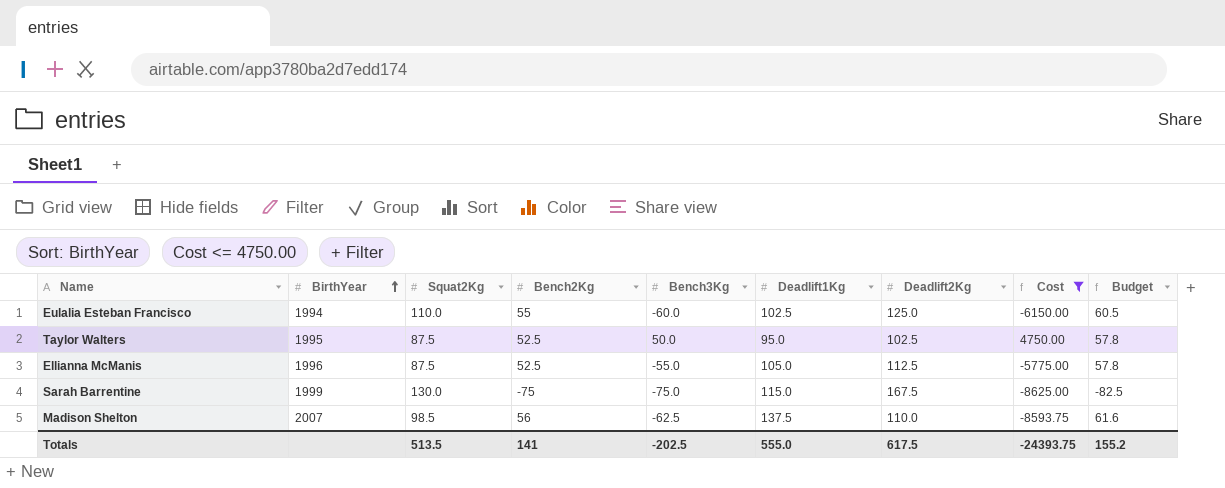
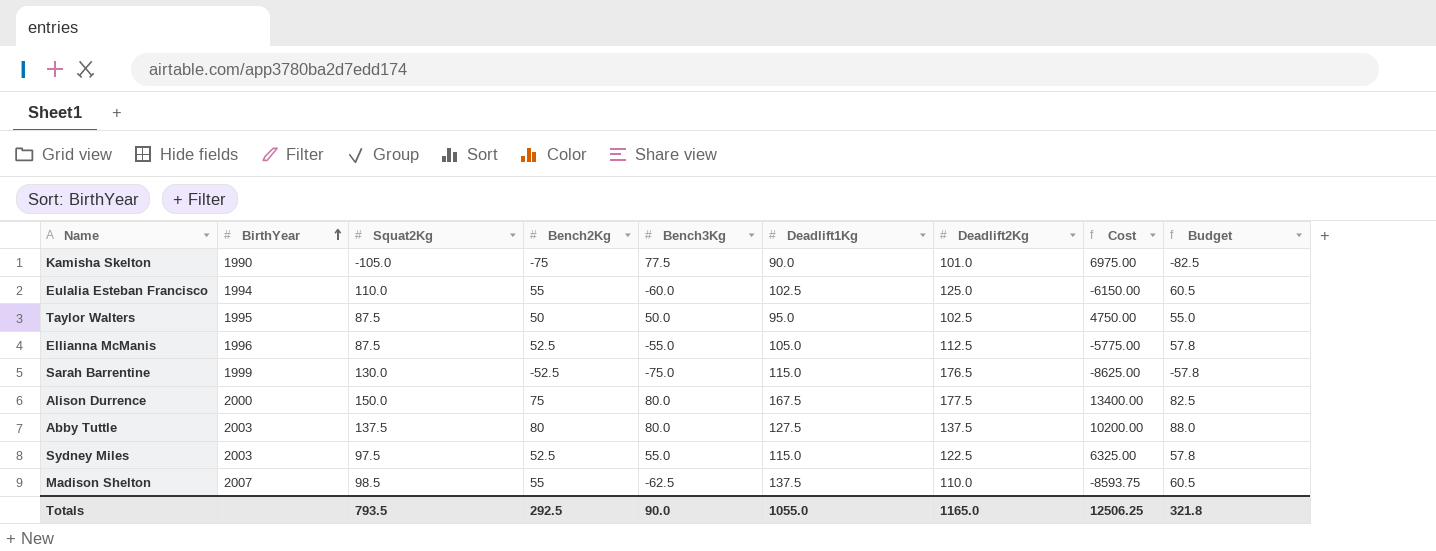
filter: Cost <= 4750.00 -> none
Taylor Walters | Bench2Kg: 52.5 -> 50
Taylor Walters | Budget: 57.8 -> 55.0
Sarah Barrentine | Bench2Kg: -75 -> -52.5
Sarah Barrentine | Deadlift2Kg: 167.5 -> 176.5
Sarah Barrentine | Budget: -82.5 -> -57.8
Madison Shelton | Bench2Kg: 56 -> 55
Madison Shelton | Budget: 61.6 -> 60.5
Totals | Squat2Kg: 513.5 -> 793.5
Totals | Bench2Kg: 141 -> 292.5
Totals | Bench3Kg: -202.5 -> 90.0
Totals | Deadlift1Kg: 555.0 -> 1055.0
Totals | Deadlift2Kg: 617.5 -> 1165.0
Totals | Cost: -24393.75 -> 12506.25
Totals | Budget: 155.2 -> 321.8

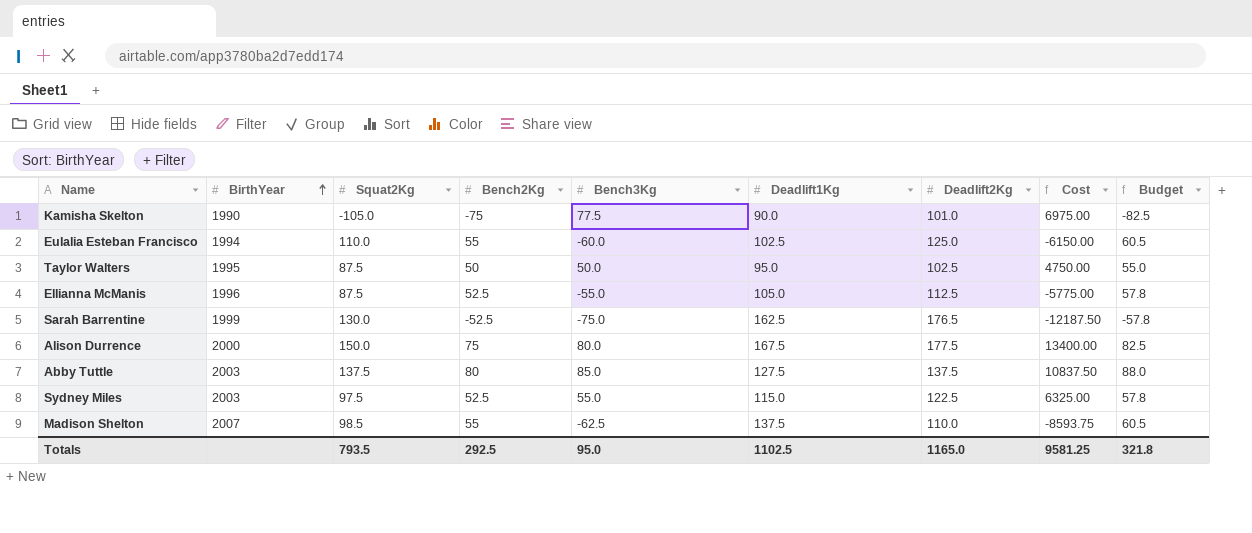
Sarah Barrentine | Deadlift1Kg: 115.0 -> 162.5
Sarah Barrentine | Cost: -8625.00 -> -12187.50
Abby Tuttle | Bench3Kg: 80.0 -> 85.0
Abby Tuttle | Cost: 10200.00 -> 10837.50
Totals | Bench3Kg: 90.0 -> 95.0
Totals | Deadlift1Kg: 1055.0 -> 1102.5
Totals | Cost: 12506.25 -> 9581.25

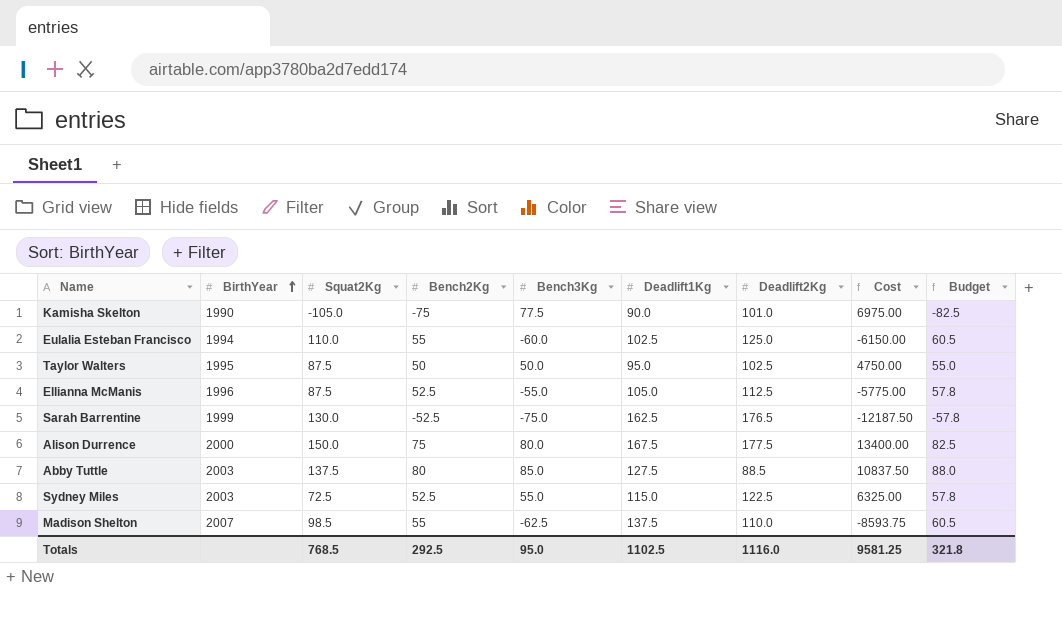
Abby Tuttle | Deadlift2Kg: 137.5 -> 88.5
Sydney Miles | Squat2Kg: 97.5 -> 72.5
Totals | Squat2Kg: 793.5 -> 768.5
Totals | Deadlift2Kg: 1165.0 -> 1116.0

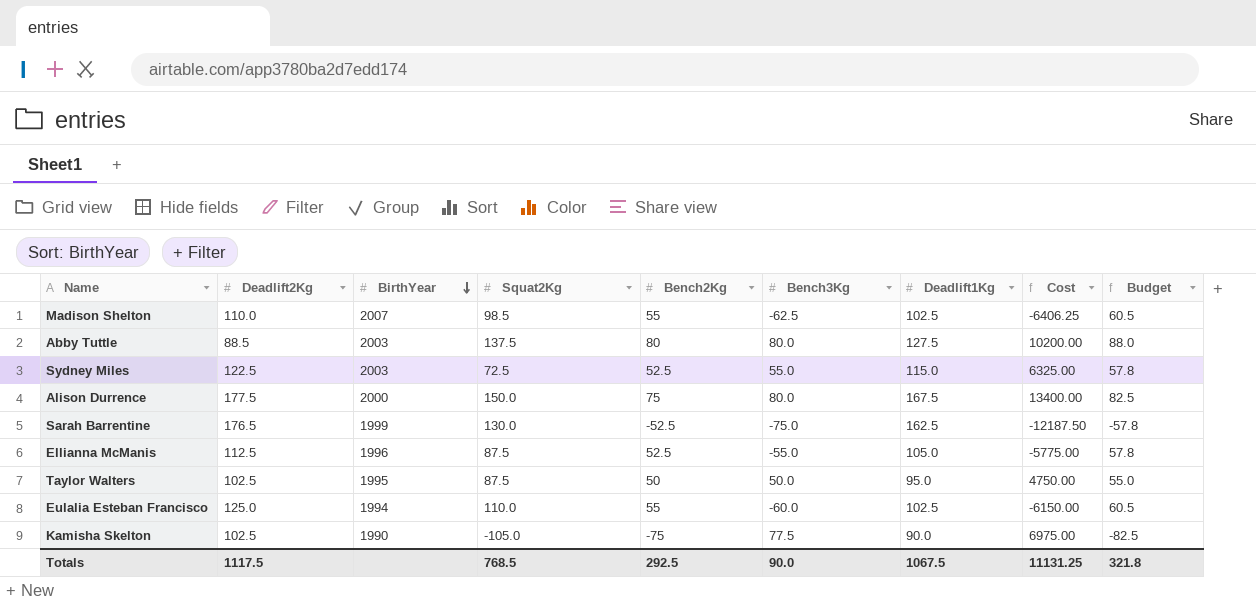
row order: BirthYear ascending -> BirthYear descending
column Deadlift2Kg | position: 7 -> 2
Madison Shelton | Deadlift1Kg: 137.5 -> 102.5
Madison Shelton | Cost: -8593.75 -> -6406.25
Abby Tuttle | Bench3Kg: 85.0 -> 80.0
Abby Tuttle | Cost: 10837.50 -> 10200.00
Kamisha Skelton | Deadlift2Kg: 101.0 -> 102.5
Totals | Deadlift2Kg: 1116.0 -> 1117.5
Totals | Bench3Kg: 95.0 -> 90.0
Totals | Deadlift1Kg: 1102.5 -> 1067.5
Totals | Cost: 9581.25 -> 11131.25

